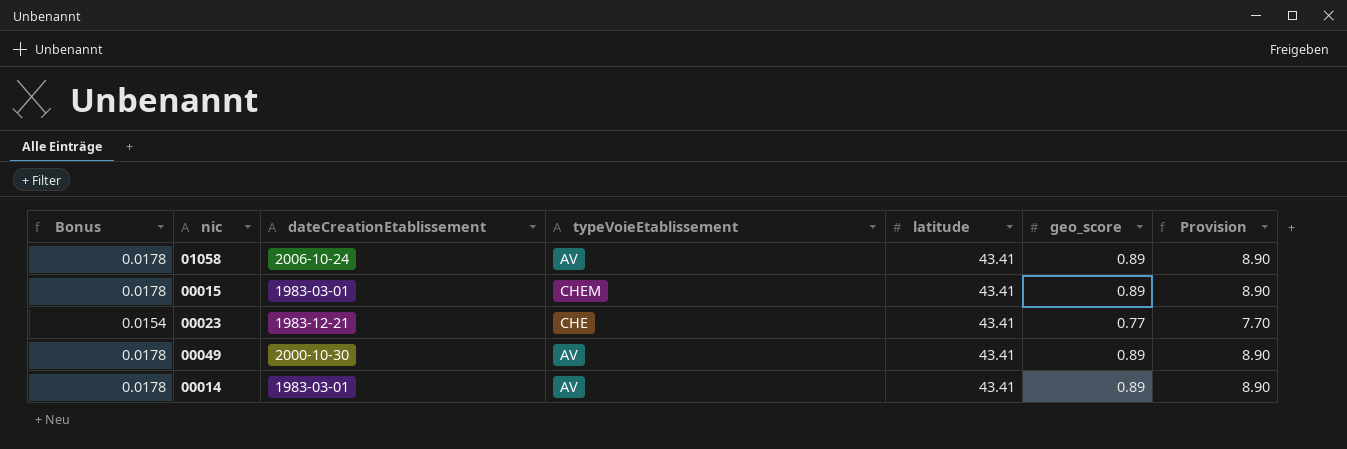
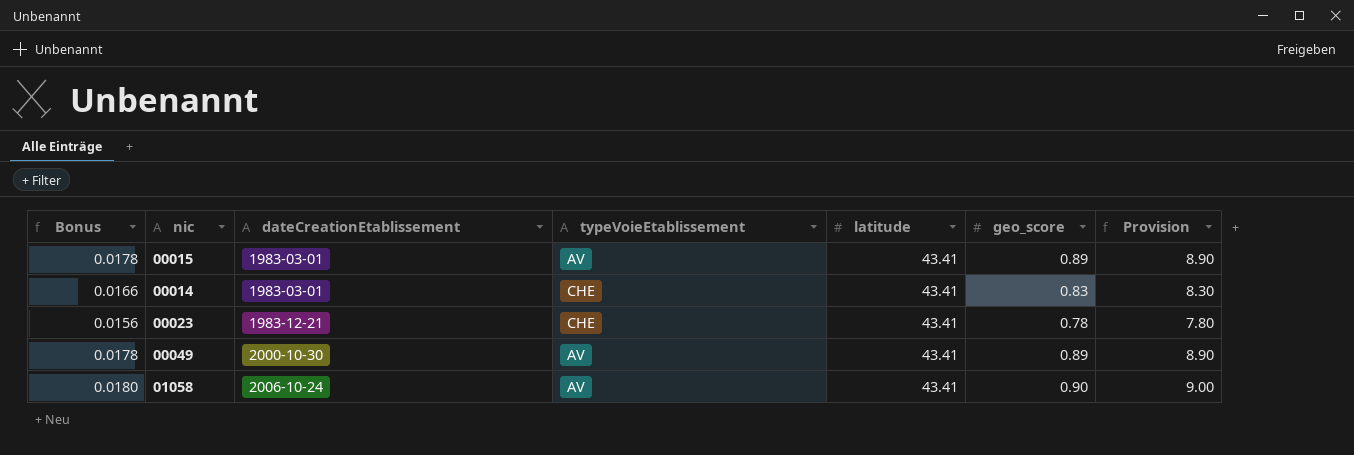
row order: none -> dateCreationEtablissement ascending
00015 | typeVoieEtablissement: CHEM -> AV
00014 | Bonus: 0.0178 -> 0.0166
00014 | typeVoieEtablissement: AV -> CHE
00014 | geo_score: 0.89 -> 0.83
00014 | Provision: 8.90 -> 8.30
00023 | Bonus: 0.0154 -> 0.0156
00023 | geo_score: 0.77 -> 0.78
00023 | Provision: 7.70 -> 7.80
01058 | Bonus: 0.0178 -> 0.0180
01058 | geo_score: 0.89 -> 0.90
01058 | Provision: 8.90 -> 9.00

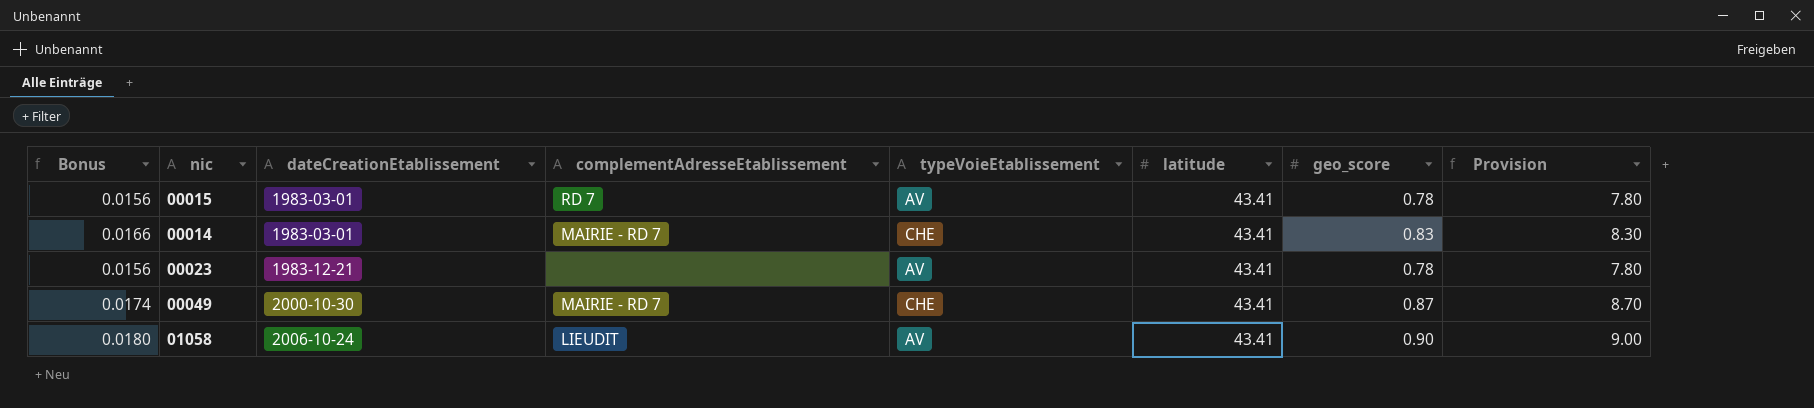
column complementAdresseEtablissement | position: none -> 4
00015 | Bonus: 0.0178 -> 0.0156
00015 | geo_score: 0.89 -> 0.78
00015 | Provision: 8.90 -> 7.80
00023 | typeVoieEtablissement: CHE -> AV
00049 | Bonus: 0.0178 -> 0.0174
00049 | typeVoieEtablissement: AV -> CHE
00049 | geo_score: 0.89 -> 0.87
00049 | Provision: 8.90 -> 8.70

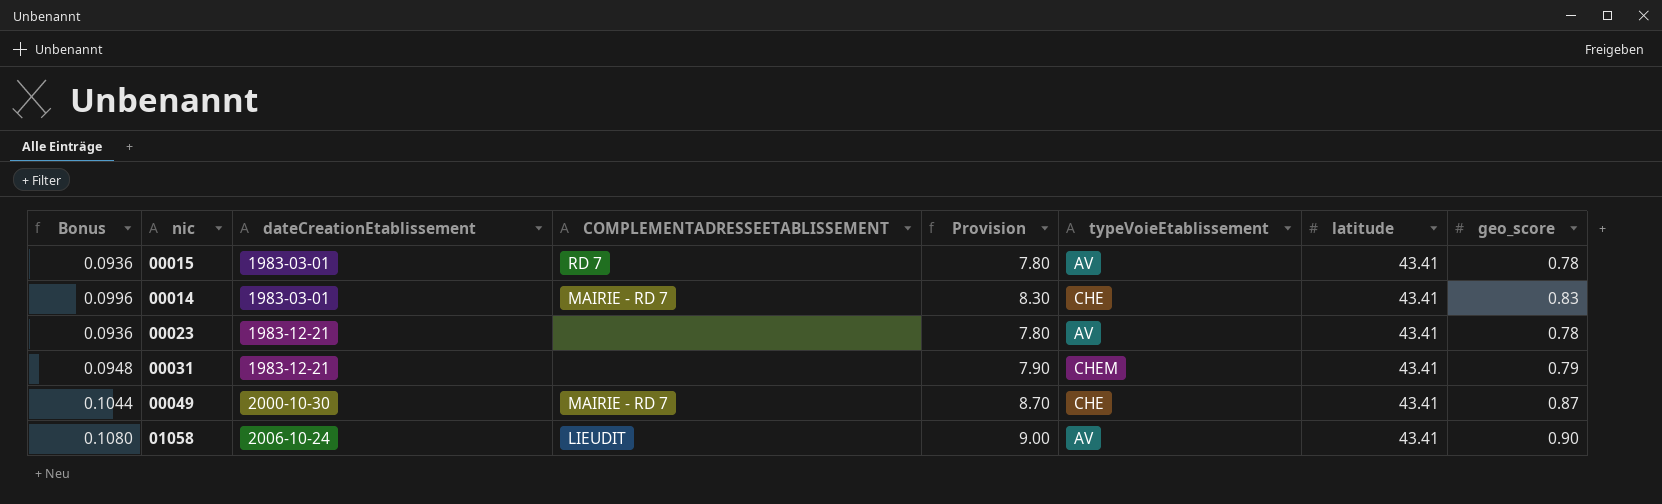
column Bonus | formula: [geo_score] * 0.02 -> [geo_score] * 0.12
column name: complementAdresseEtablissement -> COMPLEMENTADRESSEETABLISSEMENT
column Provision | position: 8 -> 5
row 00031: none -> 0.0948 | 1983-12-21 | none | 7.90 | CHEM | 43.41 | 0.79

